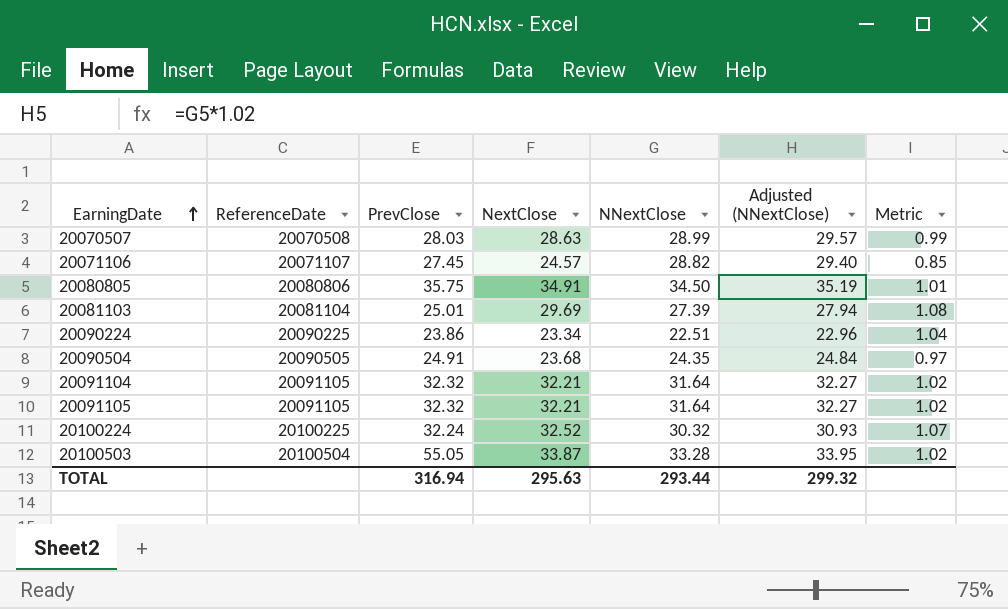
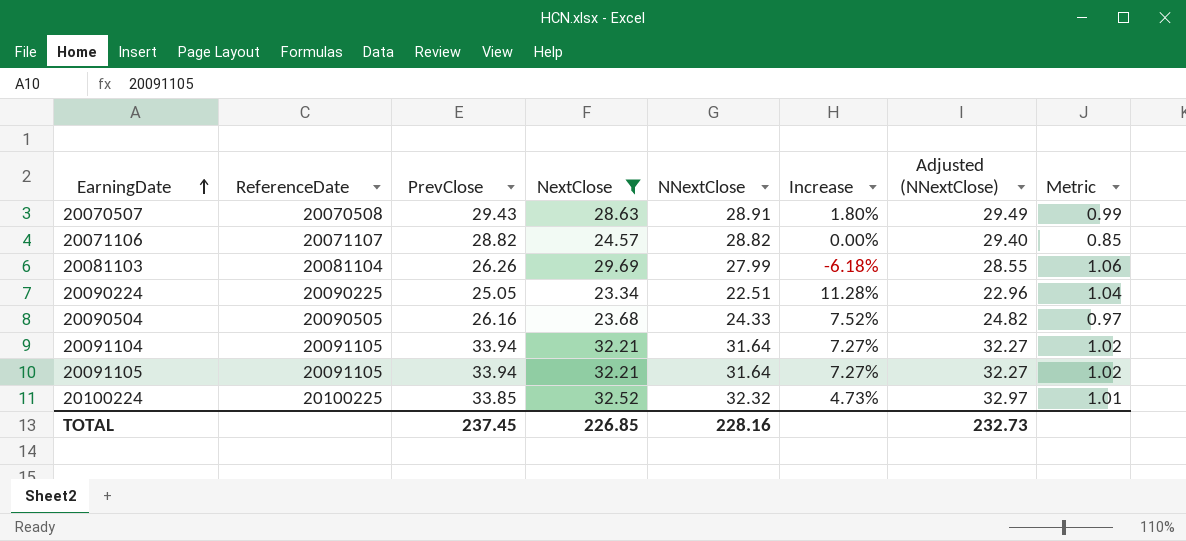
filter: none -> NextClose <= 32.52
column Increase | formula: none -> ([PrevClose] - [NNextClose]) / [NNextClose]
20070507 | PrevClose: 28.03 -> 29.43
20070507 | NNextClose: 28.99 -> 28.91
20070507 | Adjusted (NNextClose): 29.57 -> 29.49
20071106 | PrevClose: 27.45 -> 28.82
20081103 | PrevClose: 25.01 -> 26.26
20081103 | NNextClose: 27.39 -> 27.99
20081103 | Adjusted (NNextClose): 27.94 -> 28.55
20081103 | Metric: 1.08 -> 1.06
20090224 | PrevClose: 23.86 -> 25.05
20090504 | PrevClose: 24.91 -> 26.16
20090504 | NNextClose: 24.35 -> 24.33
20090504 | Adjusted (NNextClose): 24.84 -> 24.82
20091104 | PrevClose: 32.32 -> 33.94
20091105 | PrevClose: 32.32 -> 33.94
20100224 | PrevClose: 32.24 -> 33.85
20100224 | NNextClose: 30.32 -> 32.32
20100224 | Adjusted (NNextClose): 30.93 -> 32.97
20100224 | Metric: 1.07 -> 1.01
TOTAL | PrevClose: 316.94 -> 237.45
TOTAL | NextClose: 295.63 -> 226.85
TOTAL | NNextClose: 293.44 -> 228.16
TOTAL | Adjusted (NNextClose): 299.32 -> 232.73

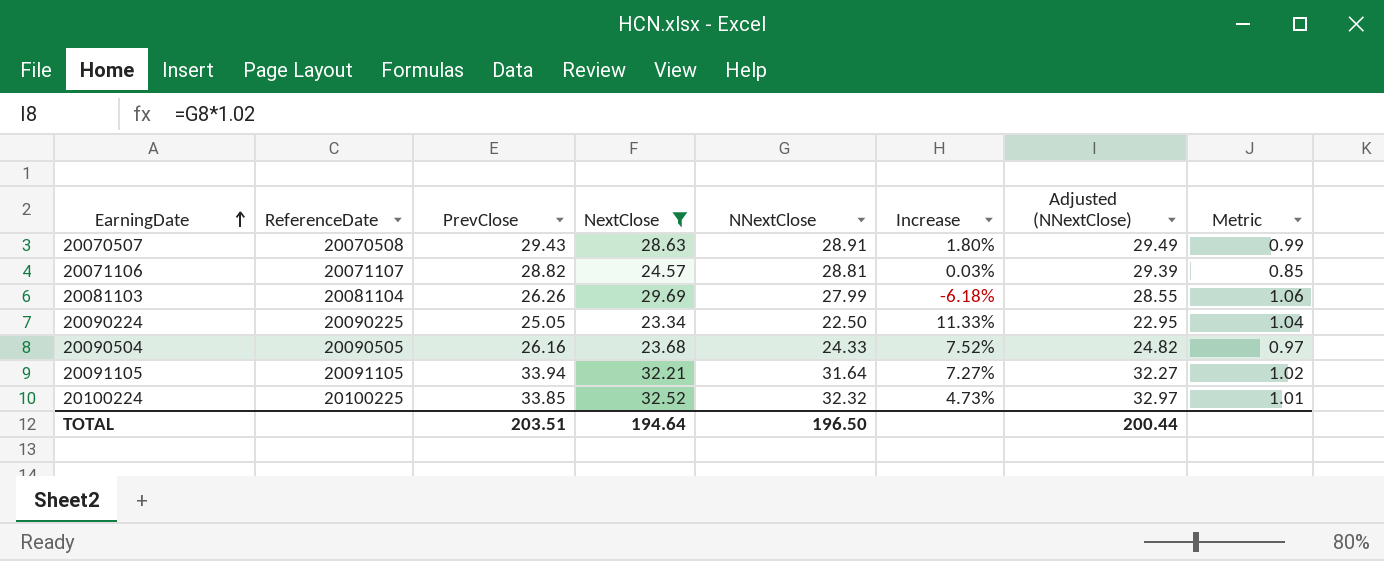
row 20091104: 20091105 | 33.94 | 32.21 | 31.64 | 7.27% | 32.27 | 1.02 -> none
20071106 | NNextClose: 28.82 -> 28.81
20071106 | Increase: 0.00% -> 0.03%
20071106 | Adjusted (NNextClose): 29.40 -> 29.39
20090224 | NNextClose: 22.51 -> 22.50
20090224 | Increase: 11.28% -> 11.33%
20090224 | Adjusted (NNextClose): 22.96 -> 22.95
TOTAL | PrevClose: 237.45 -> 203.51
TOTAL | NextClose: 226.85 -> 194.64
TOTAL | NNextClose: 228.16 -> 196.50
TOTAL | Adjusted (NNextClose): 232.73 -> 200.44

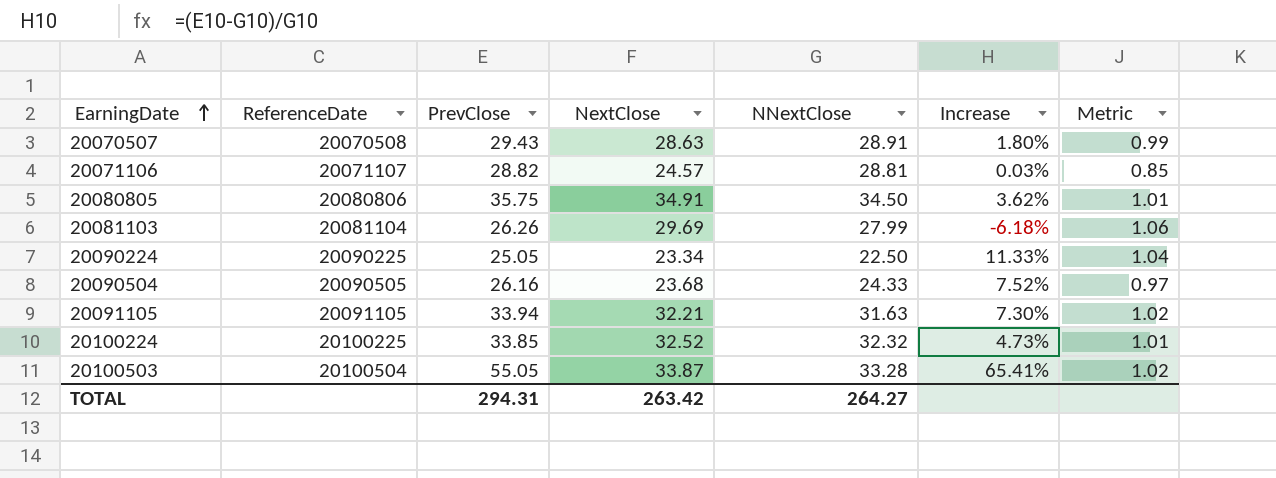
filter: NextClose <= 32.52 -> none
column Adjusted (NNextClose) | formula: [NNextClose] * 1.02 -> none
20091105 | NNextClose: 31.64 -> 31.63
20091105 | Increase: 7.27% -> 7.30%
TOTAL | PrevClose: 203.51 -> 294.31
TOTAL | NextClose: 194.64 -> 263.42
TOTAL | NNextClose: 196.50 -> 264.27

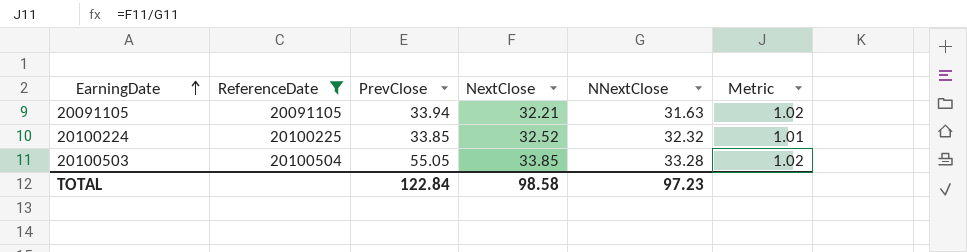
filter: none -> ReferenceDate >= 20091105
column Increase | formula: ([PrevClose] - [NNextClose]) / [NNextClose] -> none
20100503 | NextClose: 33.87 -> 33.85
TOTAL | PrevClose: 294.31 -> 122.84
TOTAL | NextClose: 263.42 -> 98.58
TOTAL | NNextClose: 264.27 -> 97.23

